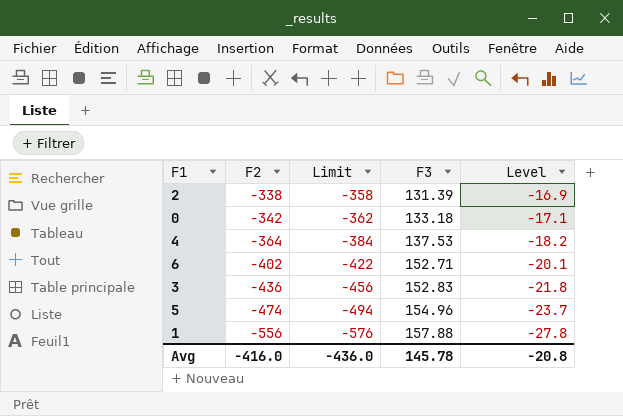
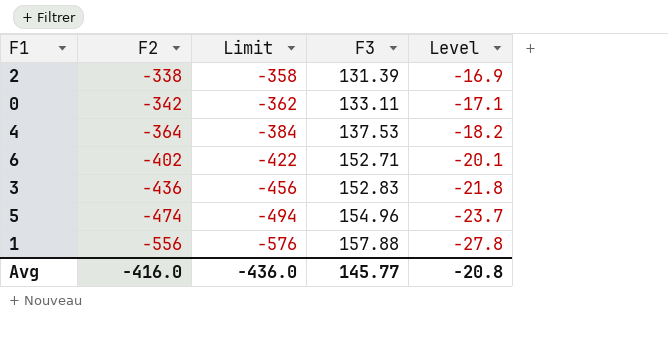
0 | F3: 133.18 -> 133.11
Avg | F3: 145.78 -> 145.77

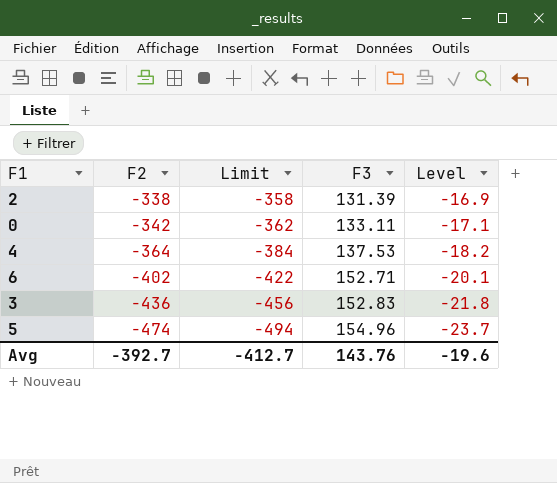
row 1: -556 | -576 | 157.88 | -27.8 -> none
Avg | F2: -416.0 -> -392.7
Avg | Limit: -436.0 -> -412.7
Avg | F3: 145.77 -> 143.76
Avg | Level: -20.8 -> -19.6

